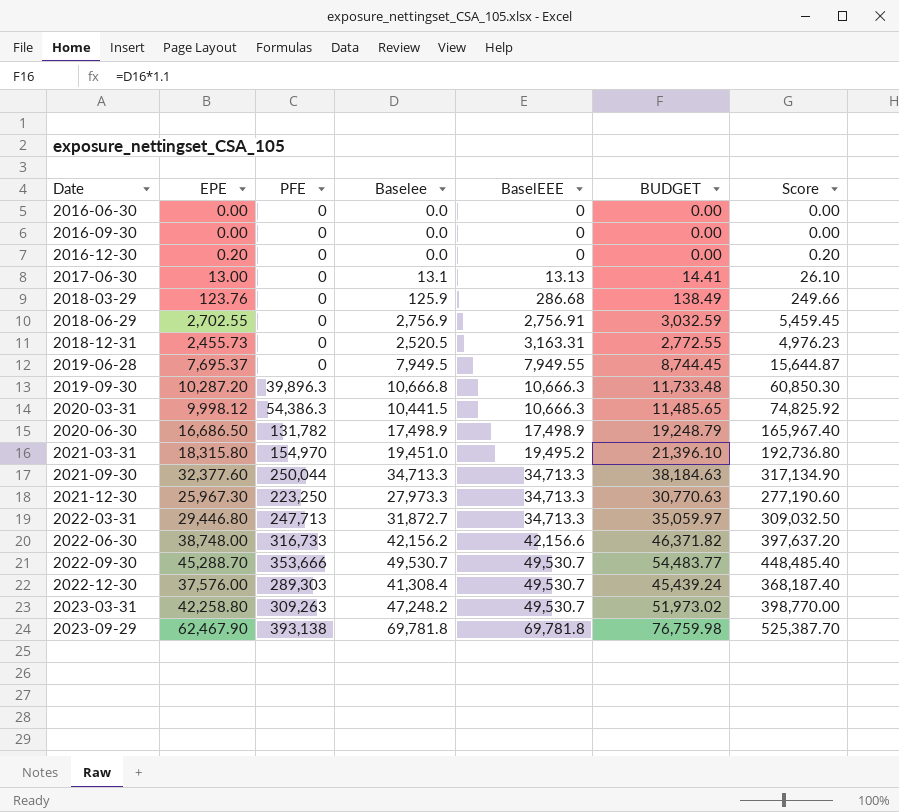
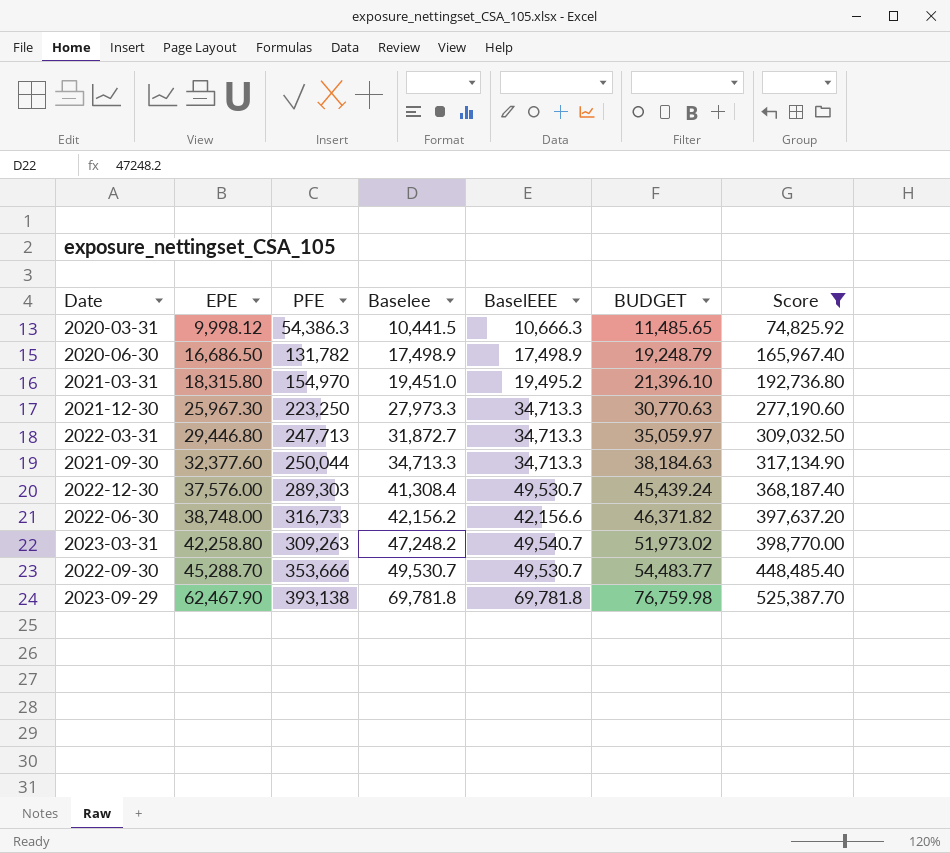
filter: none -> Score >= 74,825.92
row order: Date ascending -> EPE ascending
2023-03-31 | BaselEEE: 49,530.7 -> 49,540.7

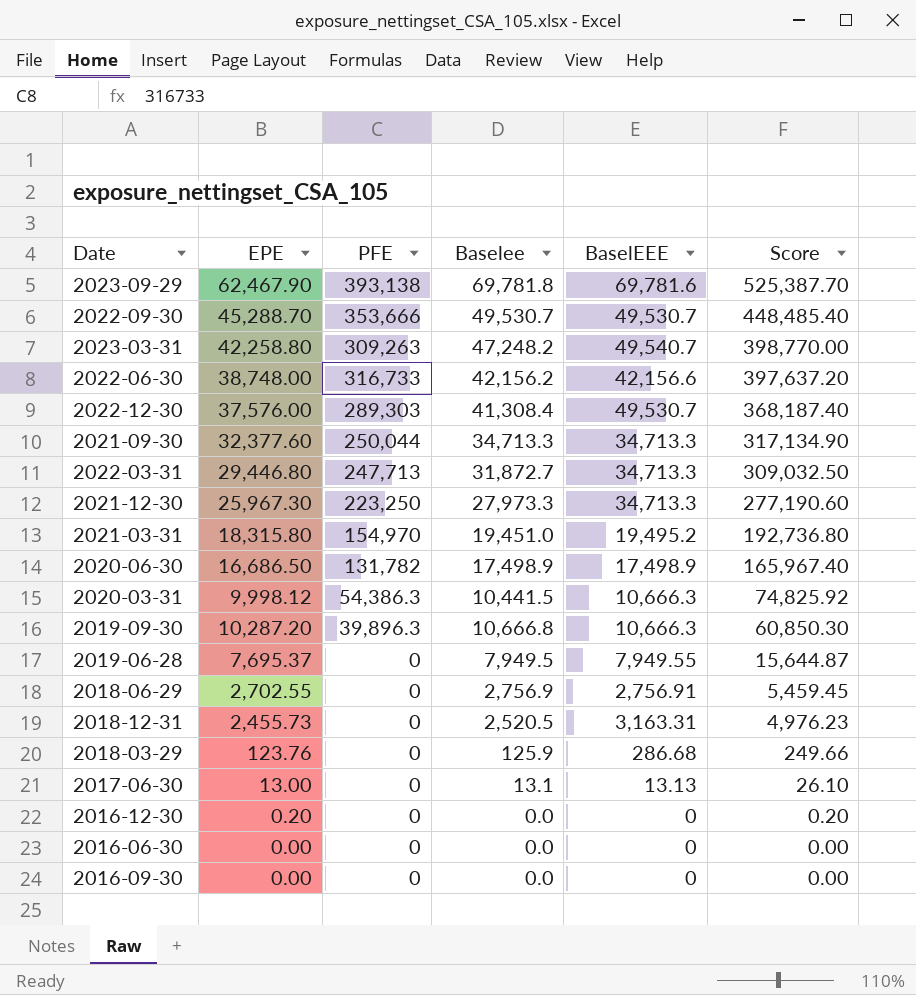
filter: Score >= 74,825.92 -> none
row order: EPE ascending -> Score descending
column BUDGET | formula: [Baselee] * 1.1 -> none
2023-09-29 | BaselEEE: 69,781.8 -> 69,781.6

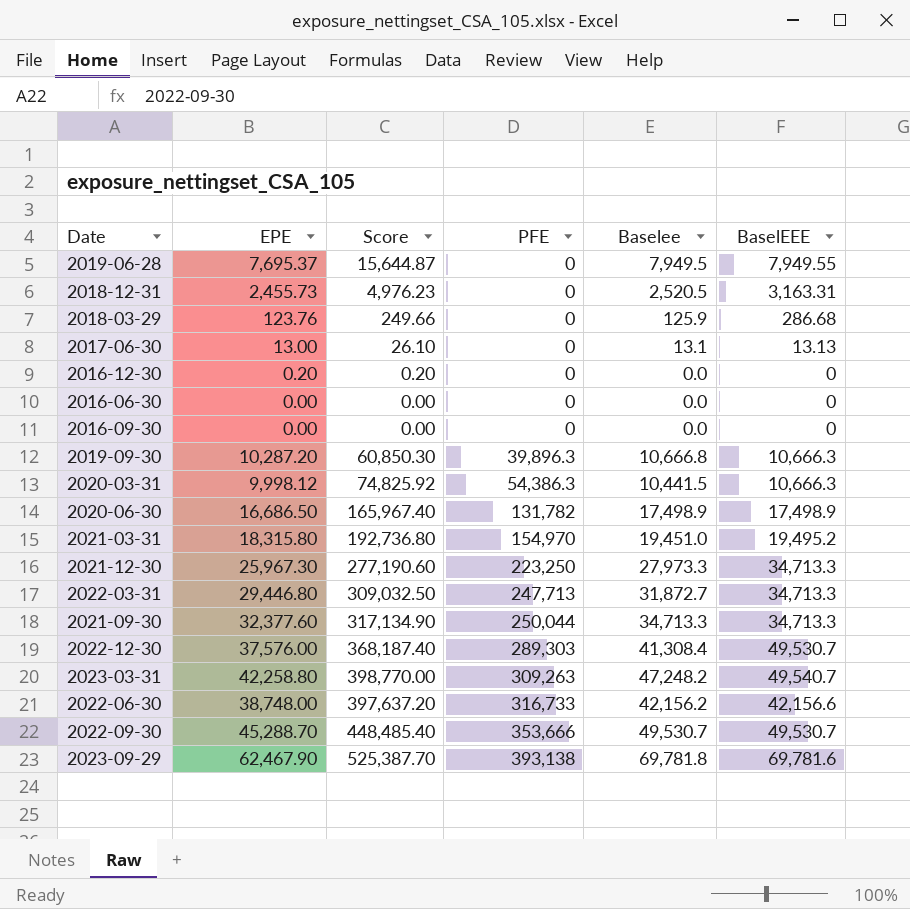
row order: Score descending -> PFE ascending
column Score | position: 6 -> 3
row 2018-06-29: 2,702.55 | 0 | 2,756.9 | 2,756.91 | 5,459.45 -> none

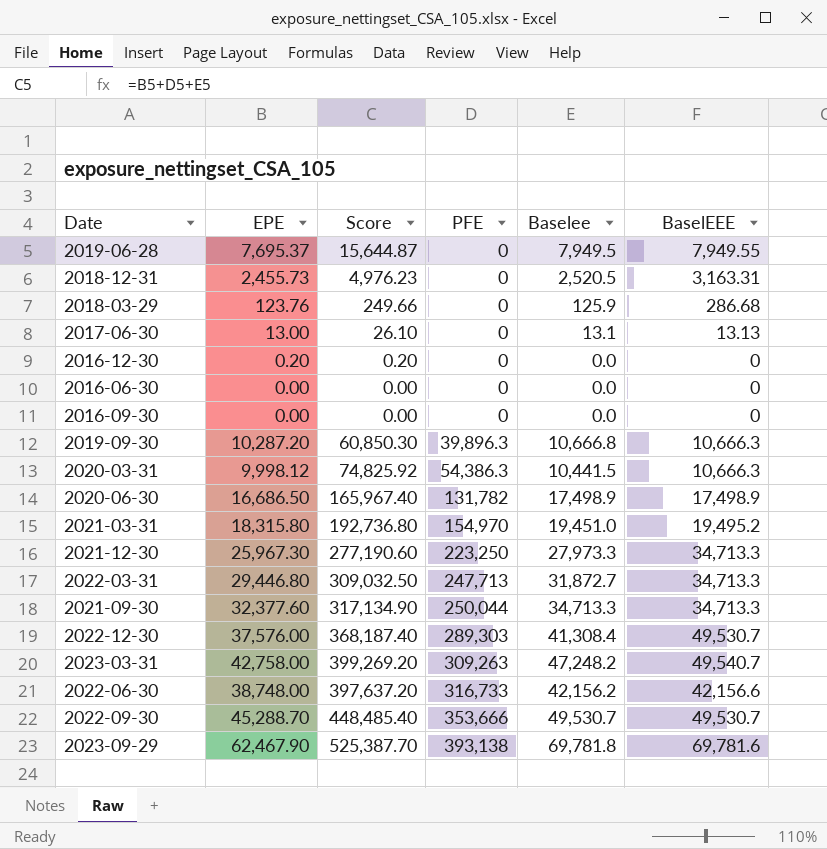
2023-03-31 | EPE: 42,258.80 -> 42,758.00
2023-03-31 | Score: 398,770.00 -> 399,269.20

